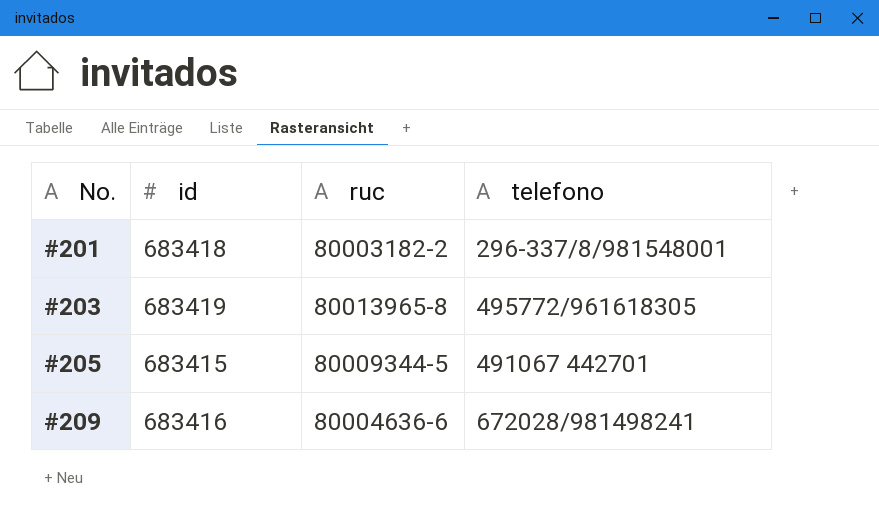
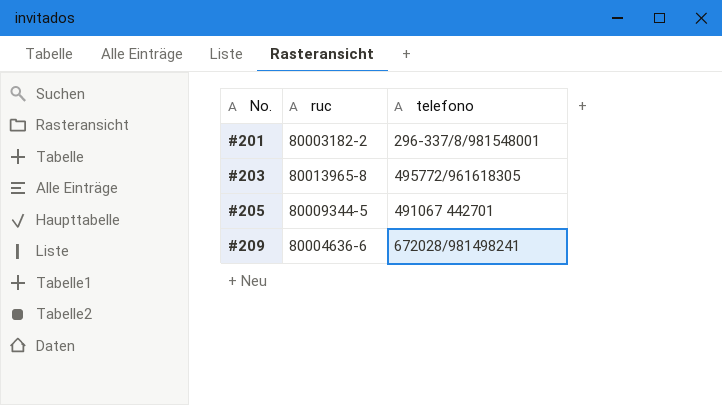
column id | position: 2 -> none

